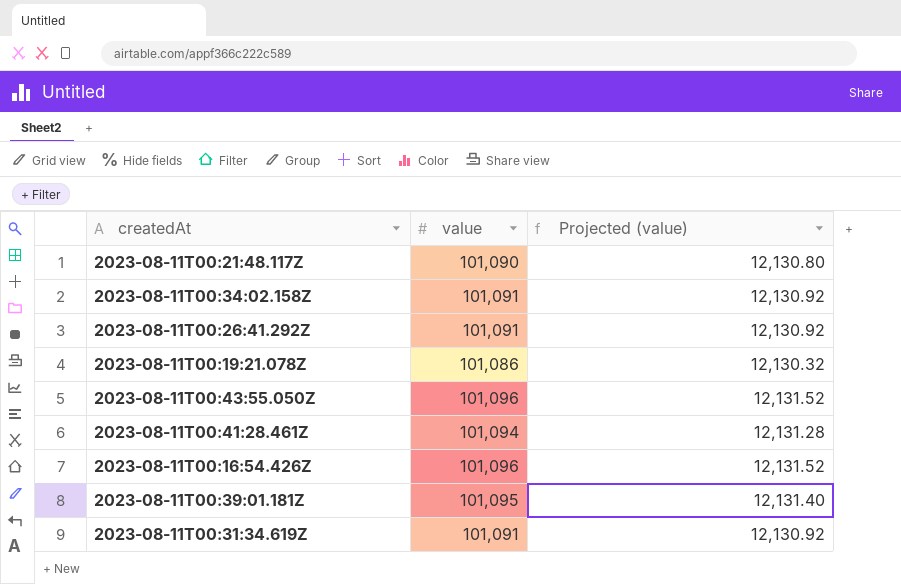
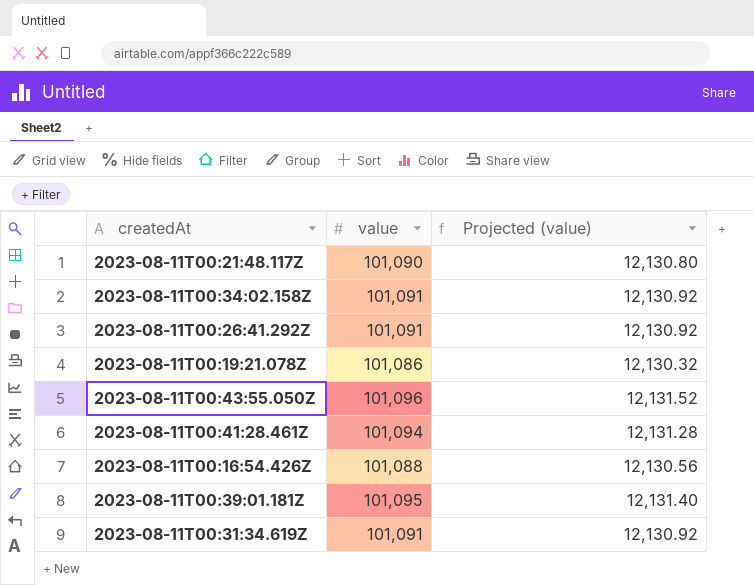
2023-08-11T00:16:54.426Z | value: 101,096 -> 101,088
2023-08-11T00:16:54.426Z | Projected (value): 12,131.52 -> 12,130.56

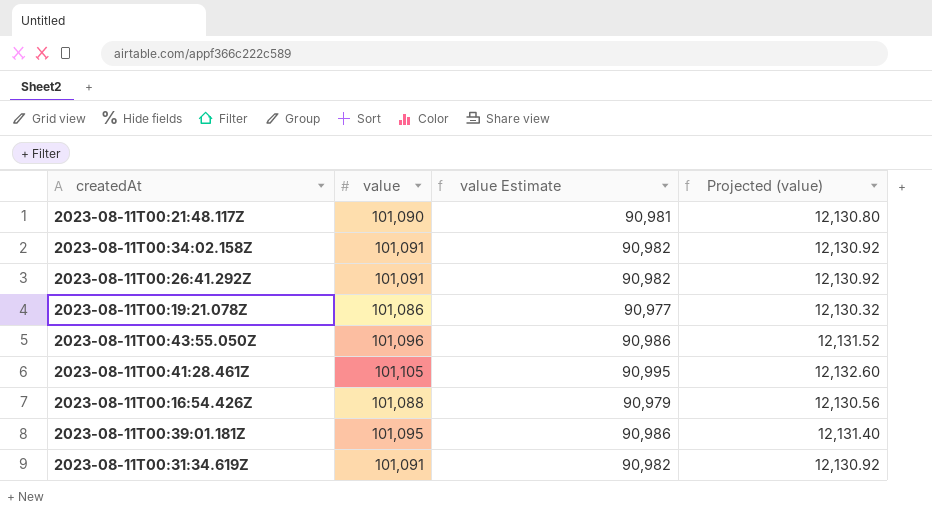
column value Estimate | formula: none -> [value] * 0.9
2023-08-11T00:41:28.461Z | value: 101,094 -> 101,105
2023-08-11T00:41:28.461Z | Projected (value): 12,131.28 -> 12,132.60

